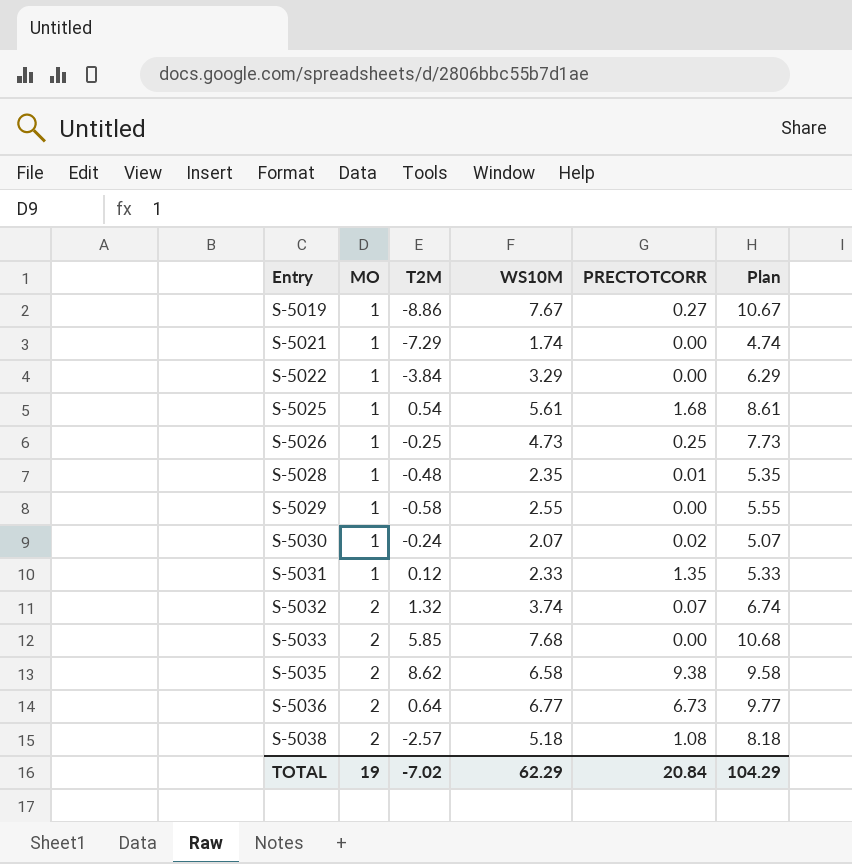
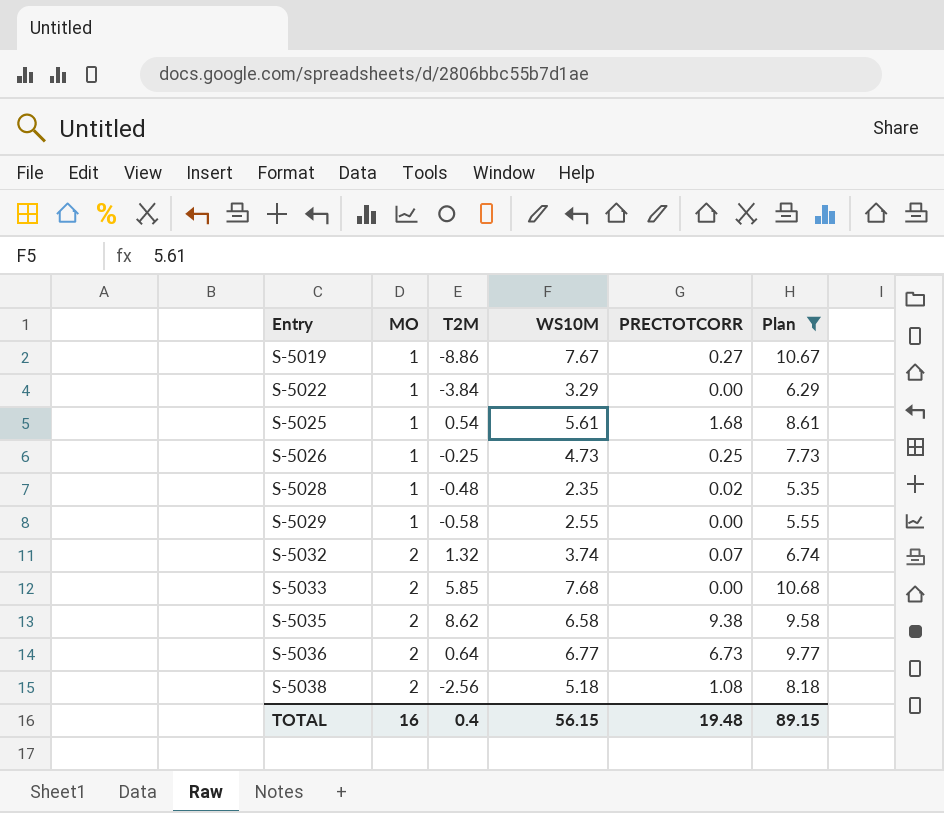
filter: none -> Plan >= 5.35
S-5028 | PRECTOTCORR: 0.01 -> 0.02
S-5038 | T2M: -2.57 -> -2.56
TOTAL | MO: 19 -> 16
TOTAL | T2M: -7.02 -> 0.4
TOTAL | WS10M: 62.29 -> 56.15
TOTAL | PRECTOTCORR: 20.84 -> 19.48
TOTAL | Plan: 104.29 -> 89.15

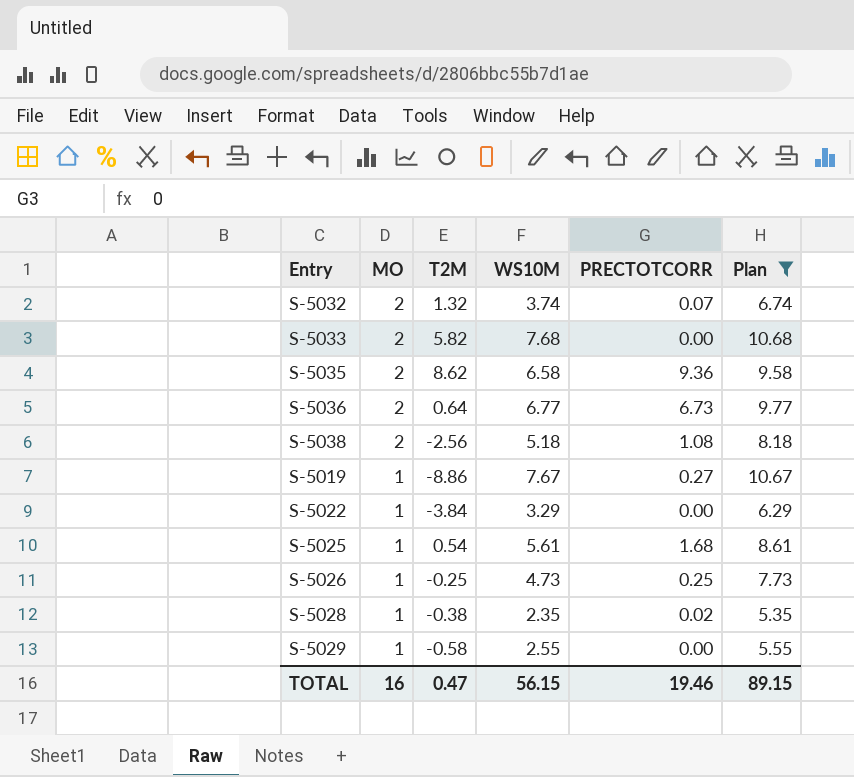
row order: Entry ascending -> MO descending
S-5033 | T2M: 5.85 -> 5.82
S-5035 | PRECTOTCORR: 9.38 -> 9.36
S-5028 | T2M: -0.48 -> -0.38
TOTAL | T2M: 0.4 -> 0.47
TOTAL | PRECTOTCORR: 19.48 -> 19.46

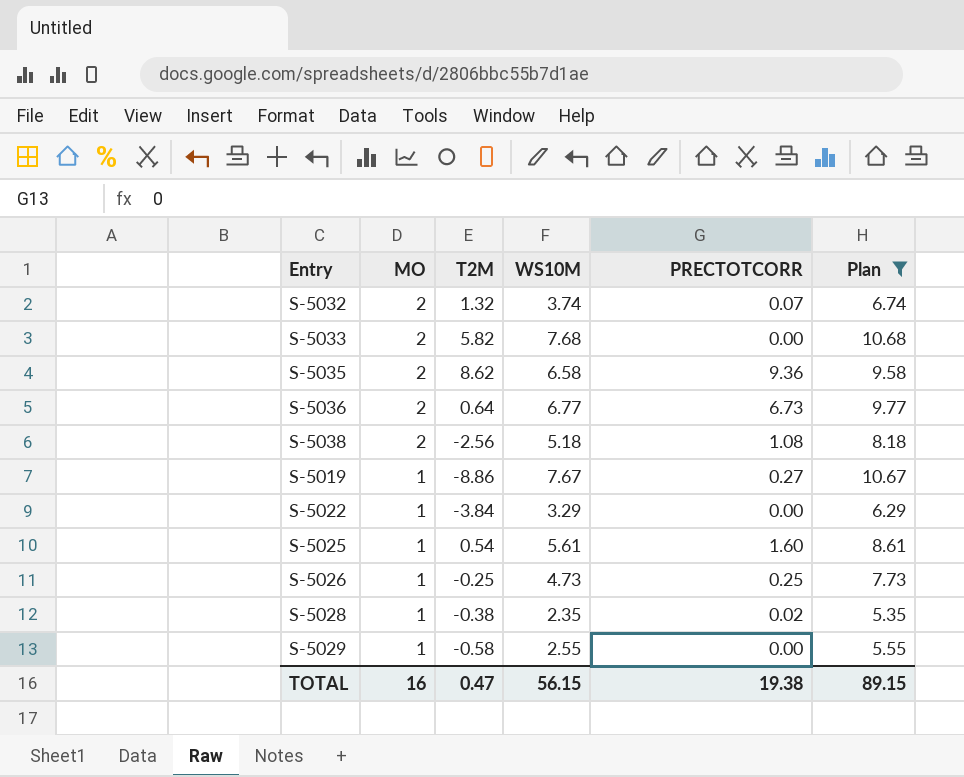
S-5025 | PRECTOTCORR: 1.68 -> 1.60
TOTAL | PRECTOTCORR: 19.46 -> 19.38

